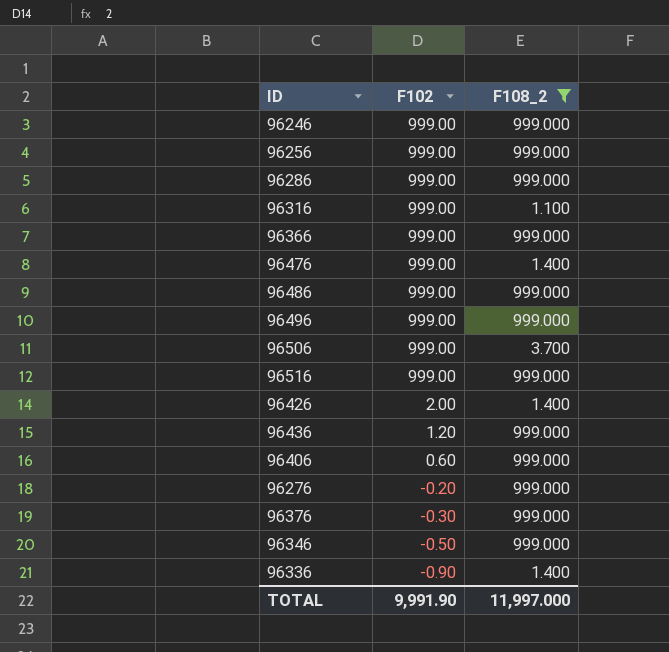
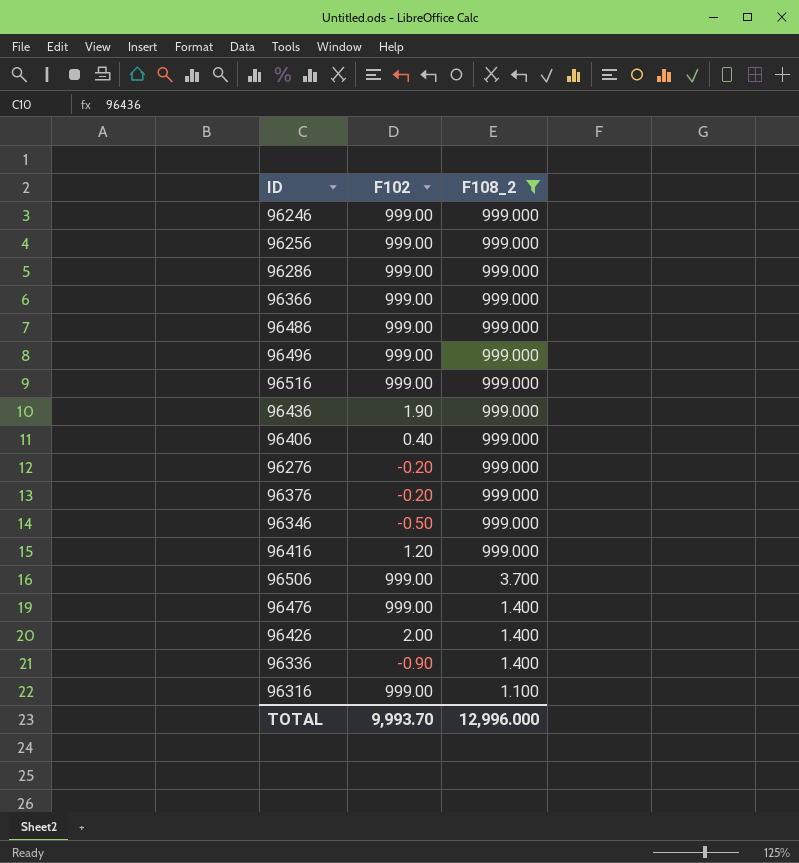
row order: F102 descending -> F108_2 descending
96436 | F102: 1.20 -> 1.90
96406 | F102: 0.60 -> 0.40
96376 | F102: -0.30 -> -0.20
row 96416: none -> 1.20 | 999.000
TOTAL | F102: 9,991.90 -> 9,993.70
TOTAL | F108_2: 11,997.000 -> 12,996.000

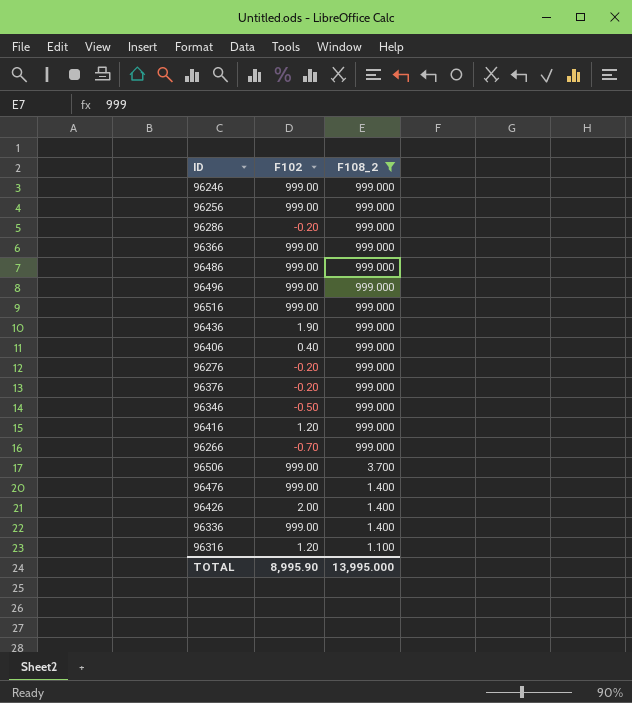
96286 | F102: 999.00 -> -0.20
row 96266: none -> -0.70 | 999.000
96336 | F102: -0.90 -> 999.00
96316 | F102: 999.00 -> 1.20
TOTAL | F102: 9,993.70 -> 8,995.90
TOTAL | F108_2: 12,996.000 -> 13,995.000

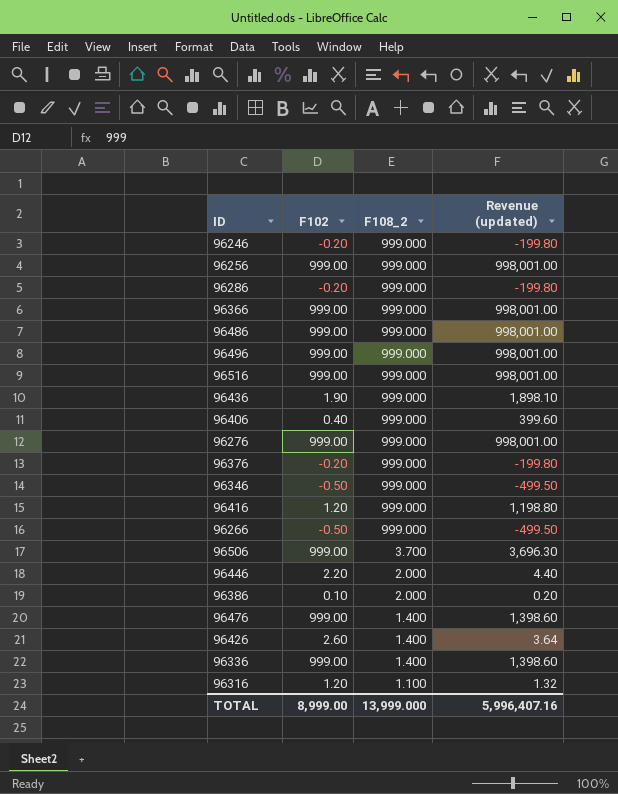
filter: F108_2 != 2.000 -> none
column Revenue (updated) | formula: none -> [F102] * [F108_2]
96246 | F102: 999.00 -> -0.20
96276 | F102: -0.20 -> 999.00
96266 | F102: -0.70 -> -0.50
96426 | F102: 2.00 -> 2.60
TOTAL | F102: 8,995.90 -> 8,999.00
TOTAL | F108_2: 13,995.000 -> 13,999.000

